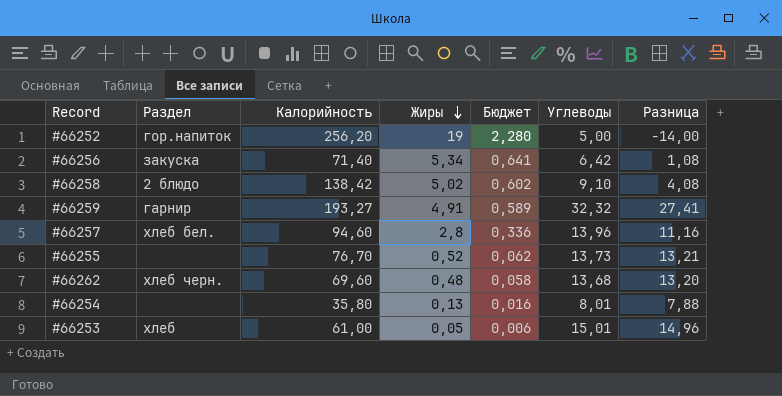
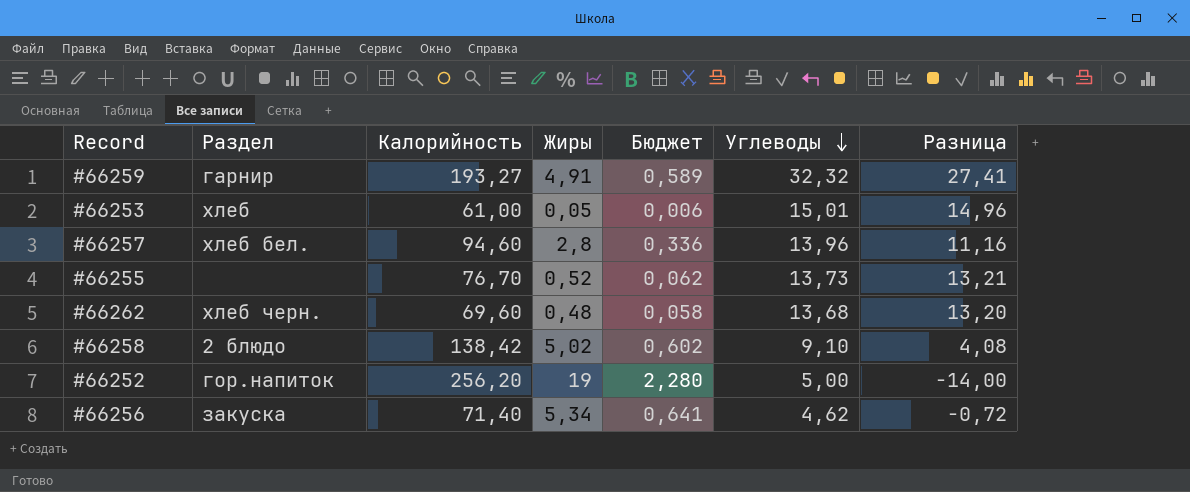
row order: Жиры descending -> Углеводы descending
row #66254: none | 35,80 | 0,13 | 0,016 | 8,01 | 7,88 -> none
#66256 | Углеводы: 6,42 -> 4,62
#66256 | Разница: 1,08 -> -0,72

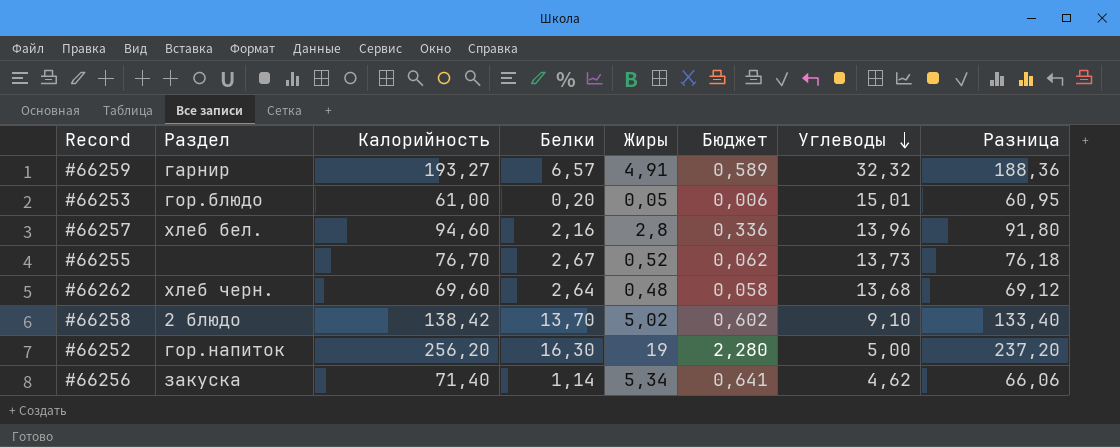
column Белки | position: none -> 4
column Разница | formula: [Углеводы] - [Жиры] -> [Калорийность] - [Жиры]
#66253 | Раздел: хлеб -> гор.блюдо

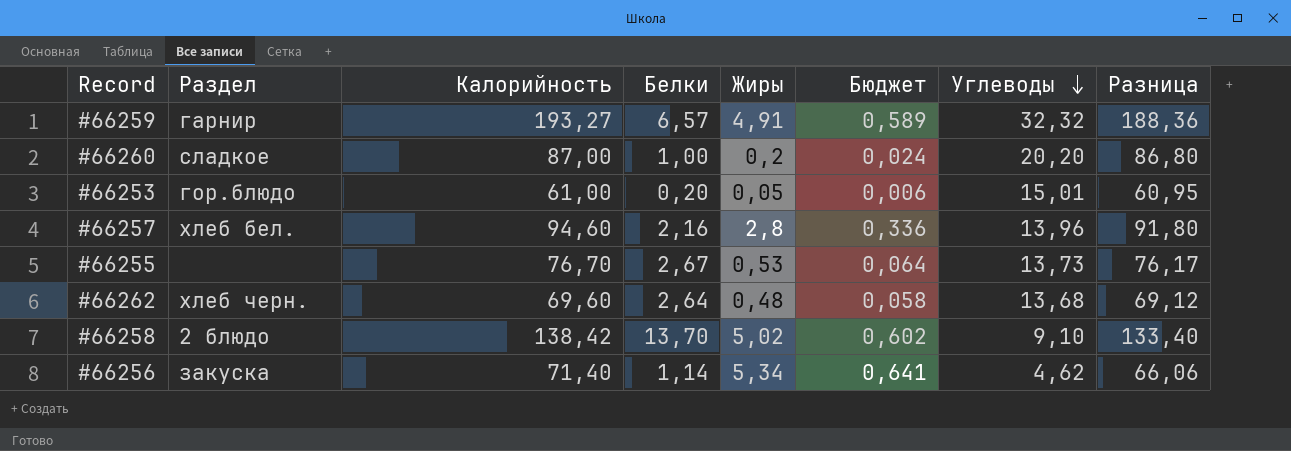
row #66252: гор.напиток | 256,20 | 16,30 | 19 | 2,280 | 5,00 | 237,20 -> none
row #66260: none -> сладкое | 87,00 | 1,00 | 0,2 | 0,024 | 20,20 | 86,80
#66255 | Жиры: 0,52 -> 0,53
#66255 | Бюджет: 0,062 -> 0,064
#66255 | Разница: 76,18 -> 76,17

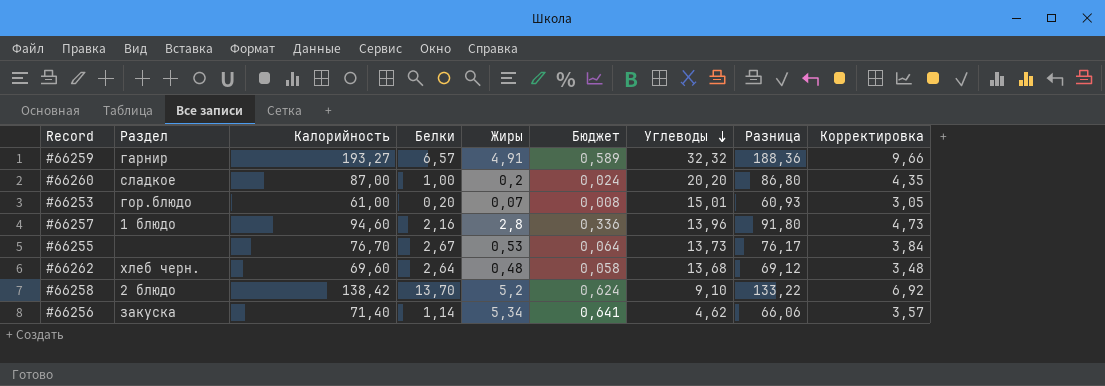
column Корректировка | formula: none -> [Калорийность] * 0,05
#66253 | Жиры: 0,05 -> 0,07
#66253 | Бюджет: 0,006 -> 0,008
#66253 | Разница: 60,95 -> 60,93
#66257 | Раздел: хлеб бел. -> 1 блюдо
#66258 | Жиры: 5,02 -> 5,2
#66258 | Бюджет: 0,602 -> 0,624
#66258 | Разница: 133,40 -> 133,22

